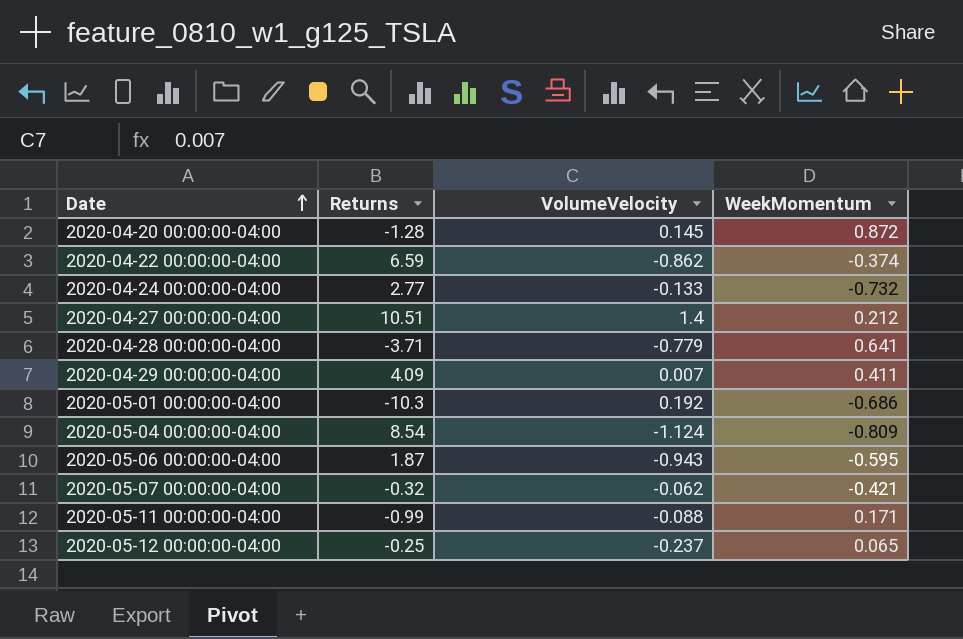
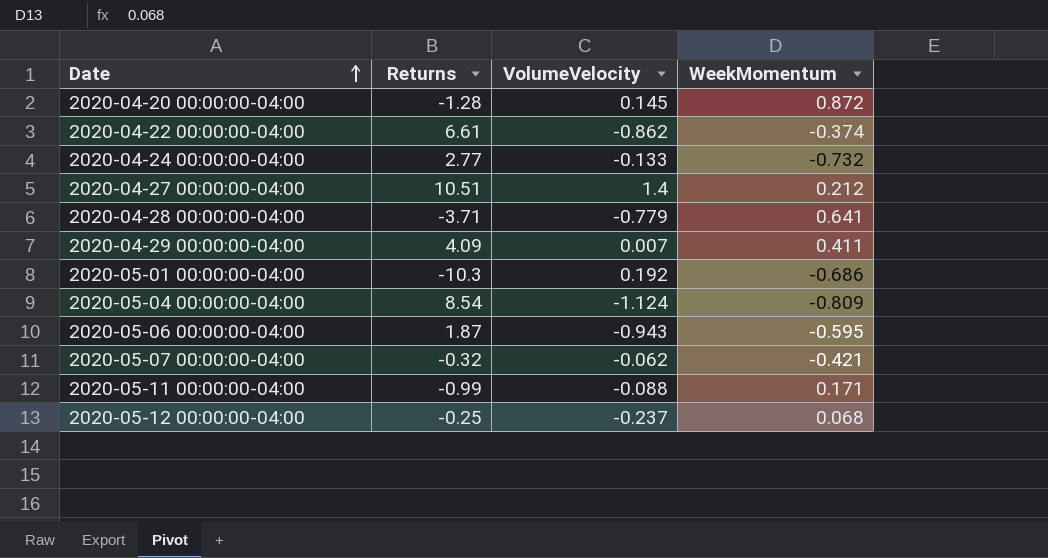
2020-04-22 00:00:00-04:00 | Returns: 6.59 -> 6.61
2020-05-12 00:00:00-04:00 | WeekMomentum: 0.065 -> 0.068

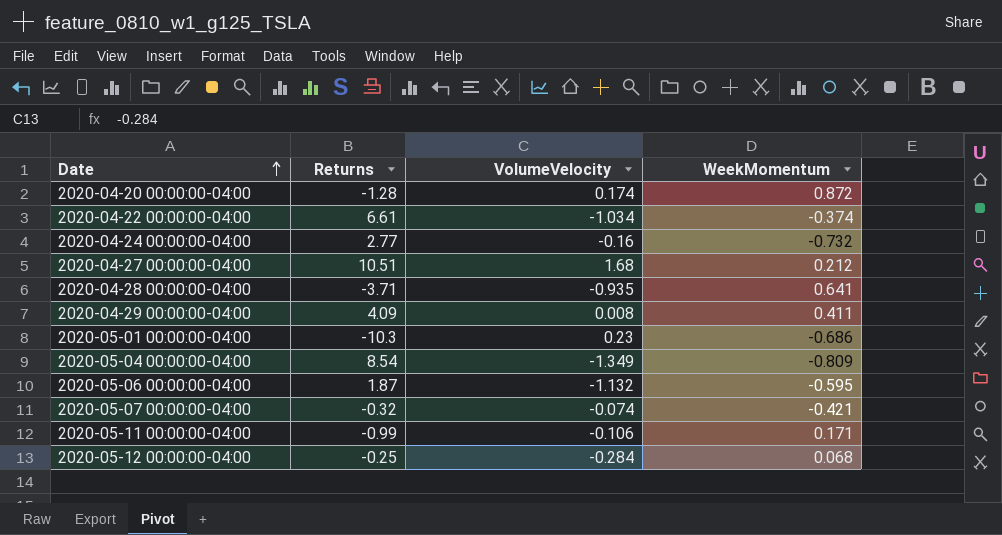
2020-04-20 00:00:00-04:00 | VolumeVelocity: 0.145 -> 0.174
2020-04-22 00:00:00-04:00 | VolumeVelocity: -0.862 -> -1.034
2020-04-24 00:00:00-04:00 | VolumeVelocity: -0.133 -> -0.16
2020-04-27 00:00:00-04:00 | VolumeVelocity: 1.4 -> 1.68
2020-04-28 00:00:00-04:00 | VolumeVelocity: -0.779 -> -0.935
2020-04-29 00:00:00-04:00 | VolumeVelocity: 0.007 -> 0.008
2020-05-01 00:00:00-04:00 | VolumeVelocity: 0.192 -> 0.23
2020-05-04 00:00:00-04:00 | VolumeVelocity: -1.124 -> -1.349
2020-05-06 00:00:00-04:00 | VolumeVelocity: -0.943 -> -1.132
2020-05-07 00:00:00-04:00 | VolumeVelocity: -0.062 -> -0.074
2020-05-11 00:00:00-04:00 | VolumeVelocity: -0.088 -> -0.106
2020-05-12 00:00:00-04:00 | VolumeVelocity: -0.237 -> -0.284

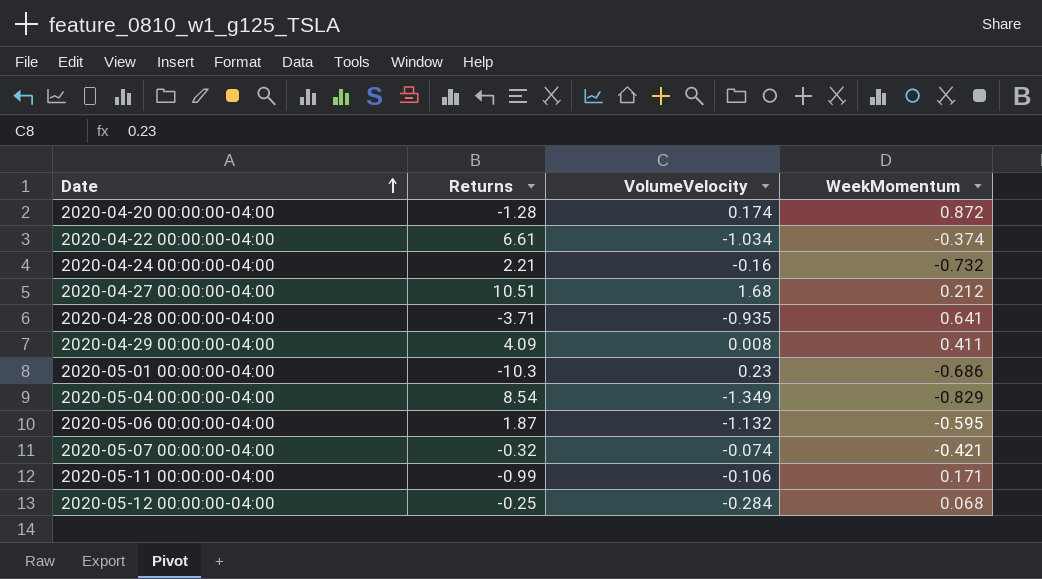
2020-04-24 00:00:00-04:00 | Returns: 2.77 -> 2.21
2020-05-04 00:00:00-04:00 | WeekMomentum: -0.809 -> -0.829

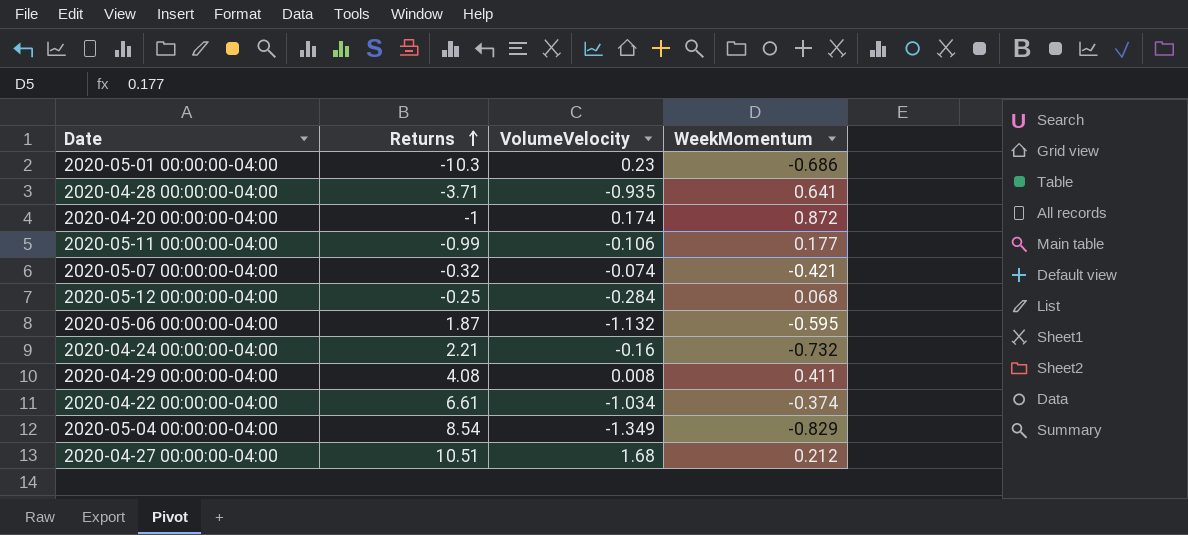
row order: Date ascending -> Returns ascending
2020-04-20 00:00:00-04:00 | Returns: -1.28 -> -1
2020-05-11 00:00:00-04:00 | WeekMomentum: 0.171 -> 0.177
2020-04-29 00:00:00-04:00 | Returns: 4.09 -> 4.08

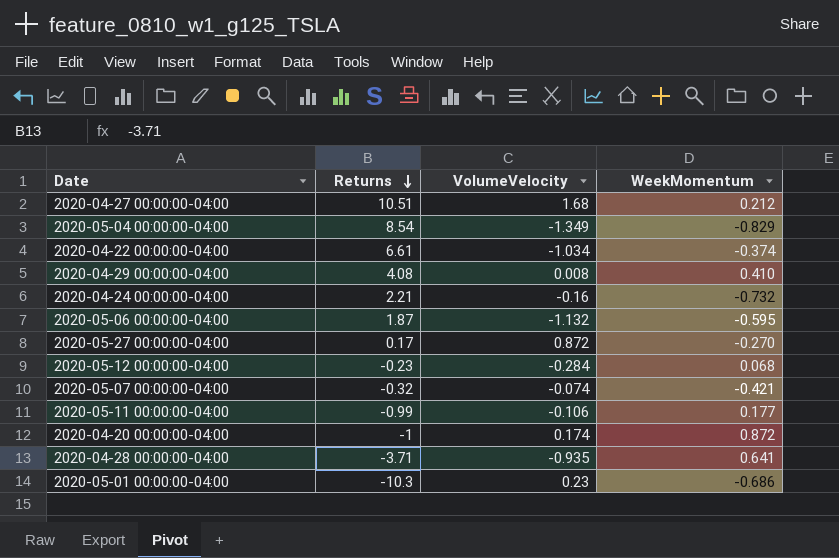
row order: Returns ascending -> Returns descending
2020-04-29 00:00:00-04:00 | WeekMomentum: 0.411 -> 0.410
row 2020-05-27 00:00:00-04:00: none -> 0.17 | 0.872 | -0.270
2020-05-12 00:00:00-04:00 | Returns: -0.25 -> -0.23

